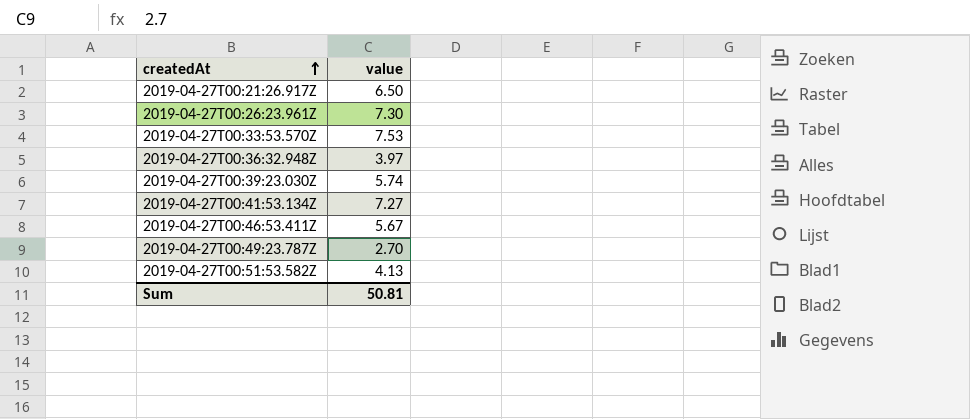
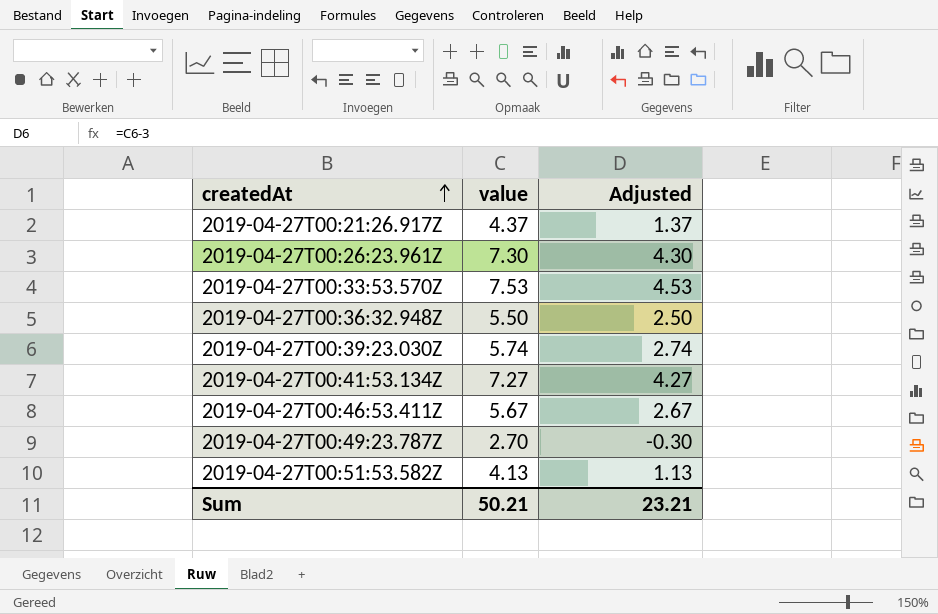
column Adjusted | formula: none -> [value] - 3
2019-04-27T00:21:26.917Z | value: 6.50 -> 4.37
2019-04-27T00:36:32.948Z | value: 3.97 -> 5.50
Sum | value: 50.81 -> 50.21

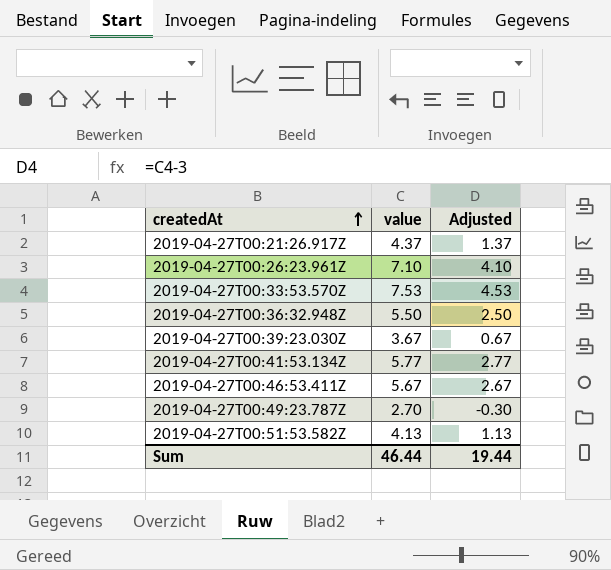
2019-04-27T00:26:23.961Z | value: 7.30 -> 7.10
2019-04-27T00:26:23.961Z | Adjusted: 4.30 -> 4.10
2019-04-27T00:39:23.030Z | value: 5.74 -> 3.67
2019-04-27T00:39:23.030Z | Adjusted: 2.74 -> 0.67
2019-04-27T00:41:53.134Z | value: 7.27 -> 5.77
2019-04-27T00:41:53.134Z | Adjusted: 4.27 -> 2.77
Sum | value: 50.21 -> 46.44
Sum | Adjusted: 23.21 -> 19.44

